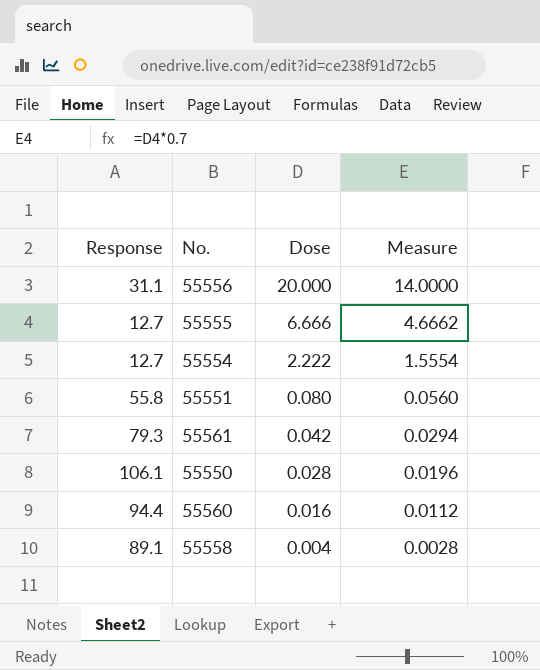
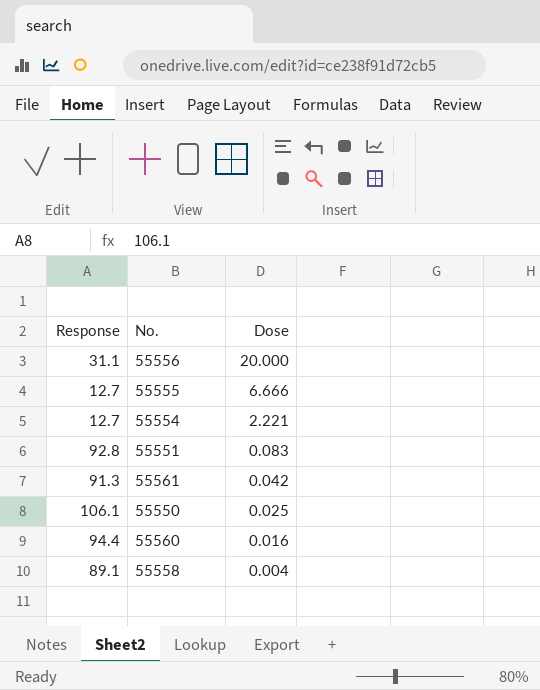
column Measure | formula: [Dose] * 0.7 -> none
55554 | Dose: 2.222 -> 2.221
55551 | Response: 55.8 -> 92.8
55551 | Dose: 0.080 -> 0.083
55561 | Response: 79.3 -> 91.3
55550 | Dose: 0.028 -> 0.025

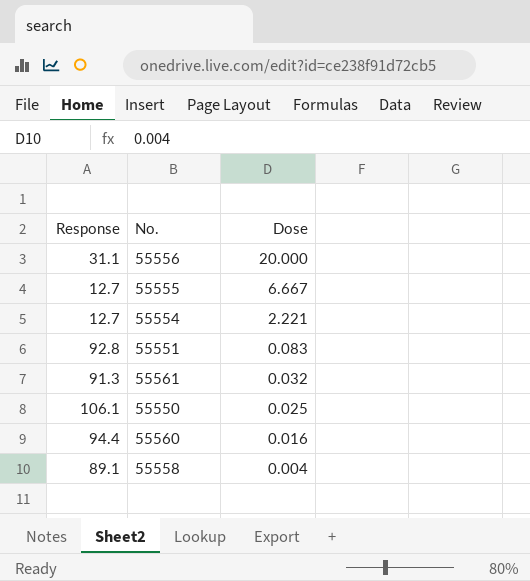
55555 | Dose: 6.666 -> 6.667
55561 | Dose: 0.042 -> 0.032

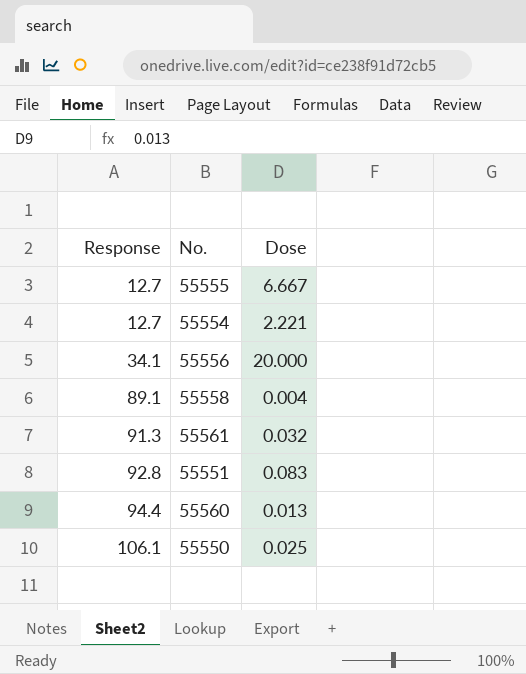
row order: Dose descending -> Response ascending
55556 | Response: 31.1 -> 34.1
55560 | Dose: 0.016 -> 0.013

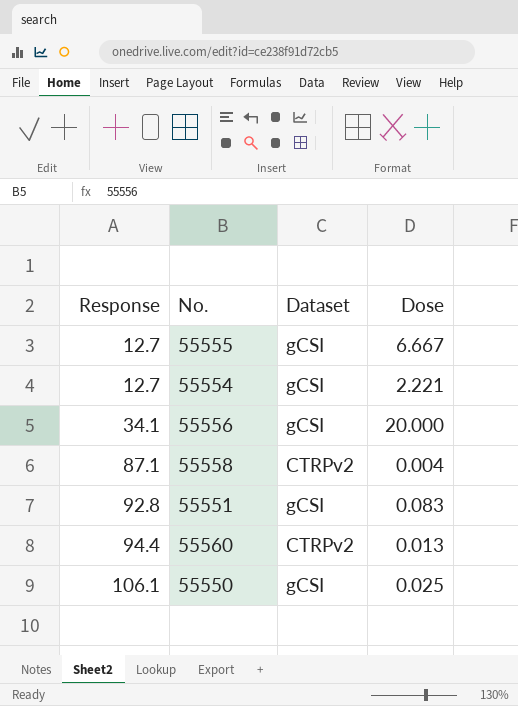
column Dataset | position: none -> 3
row 55561: 91.3 | 0.032 -> none
55558 | Response: 89.1 -> 87.1

